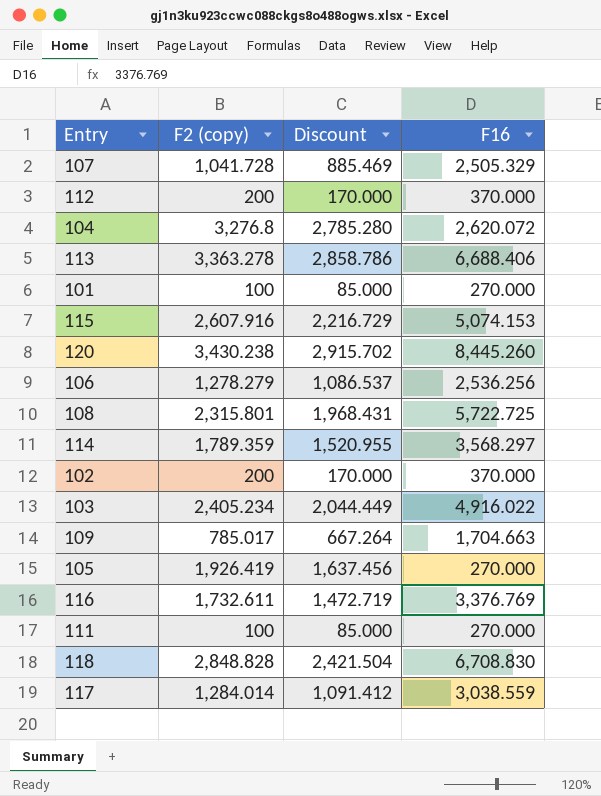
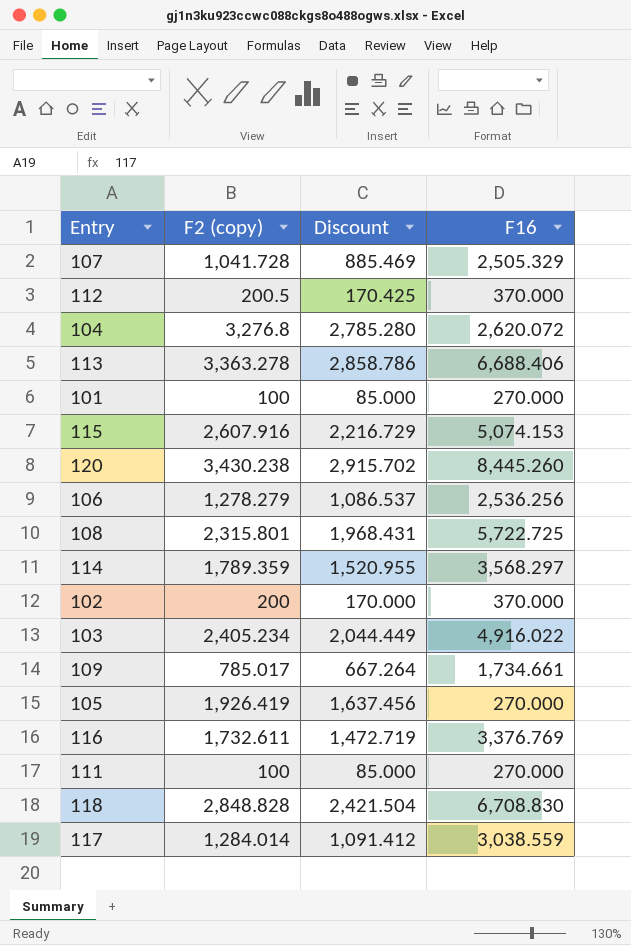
112 | F2 (copy): 200 -> 200.5
112 | Discount: 170.000 -> 170.425
109 | F16: 1,704.663 -> 1,734.661

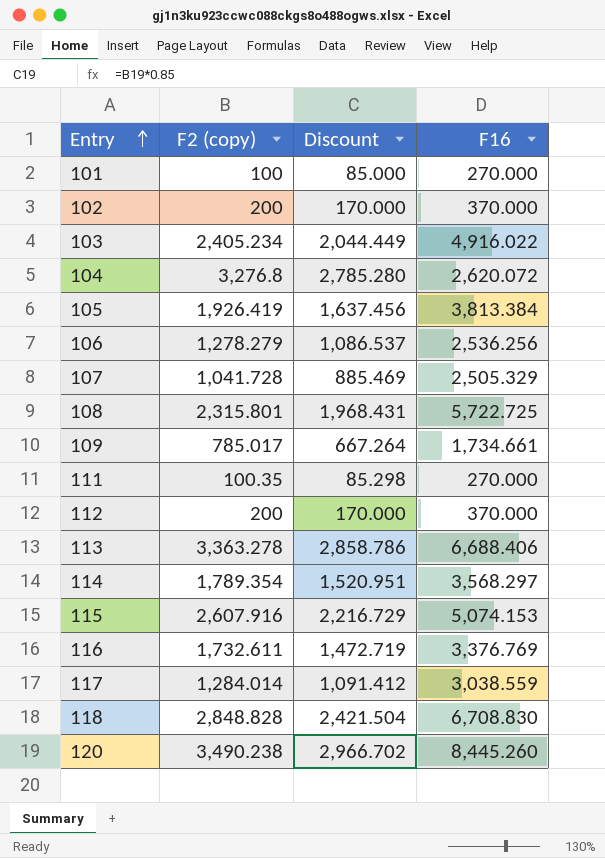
row order: none -> Entry ascending
105 | F16: 270.000 -> 3,813.384
111 | F2 (copy): 100 -> 100.35
111 | Discount: 85.000 -> 85.298
112 | F2 (copy): 200.5 -> 200
112 | Discount: 170.425 -> 170.000
114 | F2 (copy): 1,789.359 -> 1,789.354
114 | Discount: 1,520.955 -> 1,520.951
120 | F2 (copy): 3,430.238 -> 3,490.238
120 | Discount: 2,915.702 -> 2,966.702

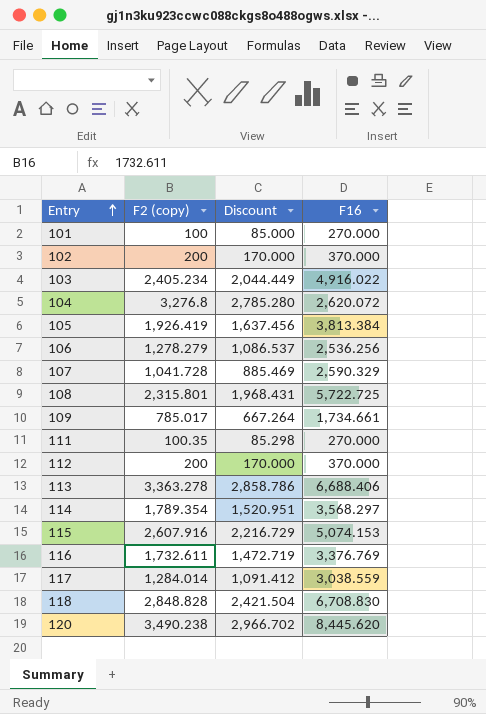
107 | F16: 2,505.329 -> 2,590.329
120 | F16: 8,445.260 -> 8,445.620

